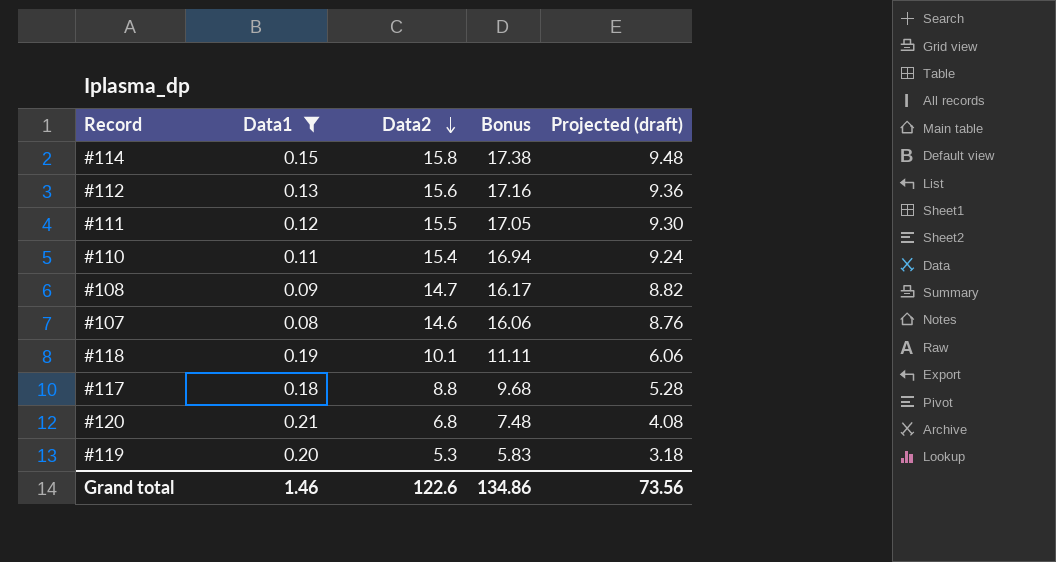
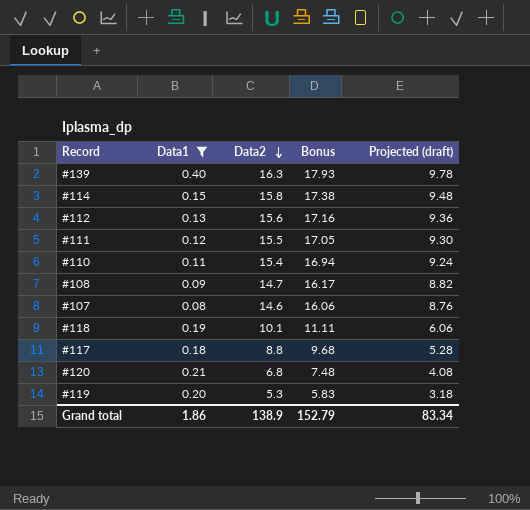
row #139: none -> 0.40 | 16.3 | 17.93 | 9.78
Grand total | Data1: 1.46 -> 1.86
Grand total | Data2: 122.6 -> 138.9
Grand total | Bonus: 134.86 -> 152.79
Grand total | Projected (draft): 73.56 -> 83.34

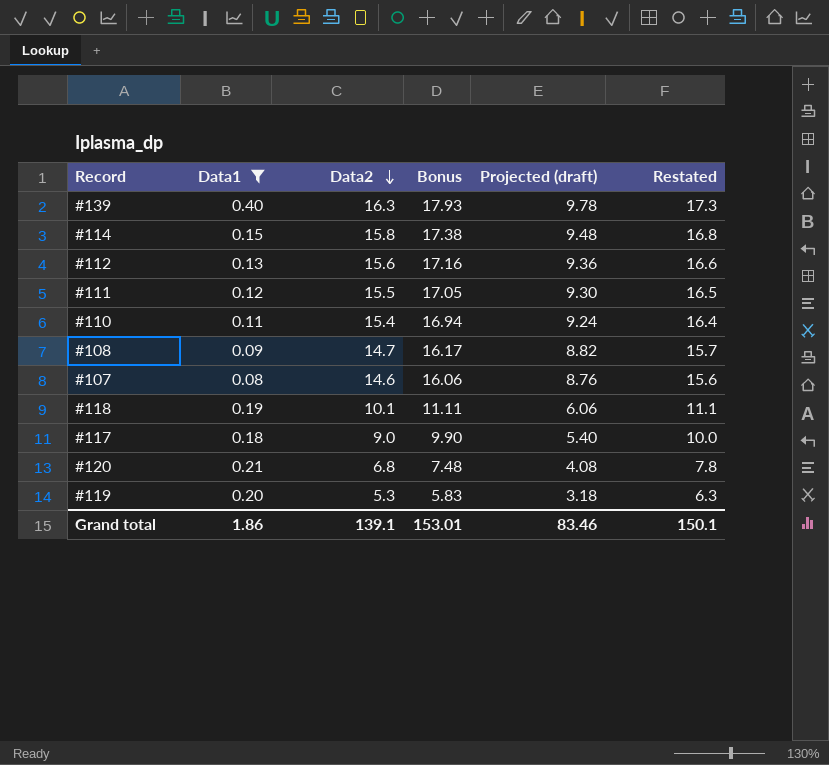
column Restated | formula: none -> [Data2] + 1
#117 | Data2: 8.8 -> 9.0
#117 | Bonus: 9.68 -> 9.90
#117 | Projected (draft): 5.28 -> 5.40
Grand total | Data2: 138.9 -> 139.1
Grand total | Bonus: 152.79 -> 153.01
Grand total | Projected (draft): 83.34 -> 83.46

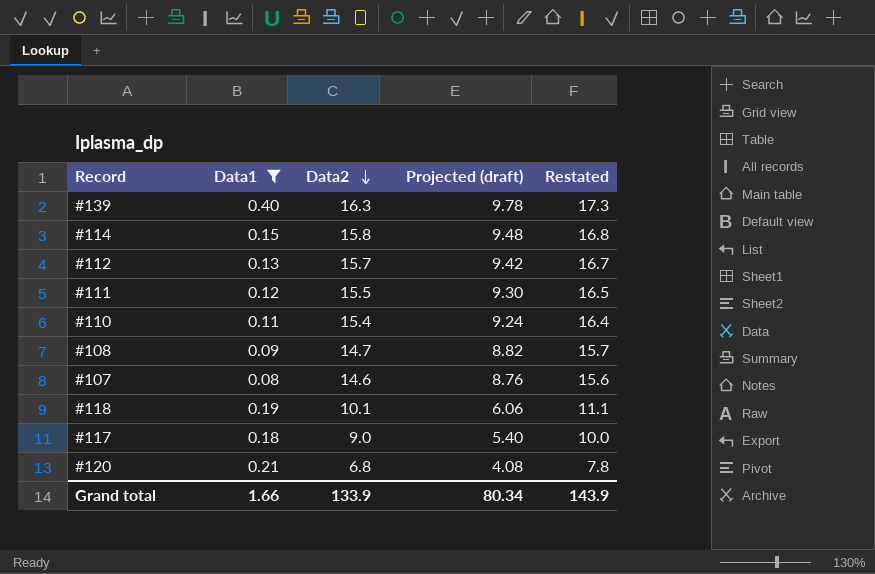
column Bonus | formula: [Data2] * 1.1 -> none
row #119: 0.20 | 5.3 | 5.83 | 3.18 | 6.3 -> none
#112 | Data2: 15.6 -> 15.7
#112 | Projected (draft): 9.36 -> 9.42
#112 | Restated: 16.6 -> 16.7
Grand total | Data1: 1.86 -> 1.66
Grand total | Data2: 139.1 -> 133.9
Grand total | Projected (draft): 83.46 -> 80.34
Grand total | Restated: 150.1 -> 143.9

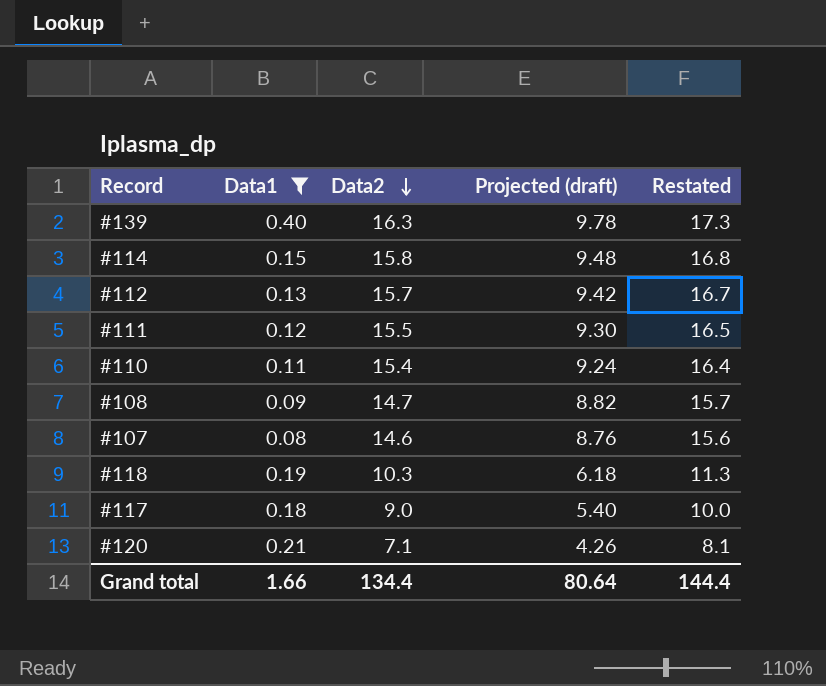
#118 | Data2: 10.1 -> 10.3
#118 | Projected (draft): 6.06 -> 6.18
#118 | Restated: 11.1 -> 11.3
#120 | Data2: 6.8 -> 7.1
#120 | Projected (draft): 4.08 -> 4.26
#120 | Restated: 7.8 -> 8.1
Grand total | Data2: 133.9 -> 134.4
Grand total | Projected (draft): 80.34 -> 80.64
Grand total | Restated: 143.9 -> 144.4

